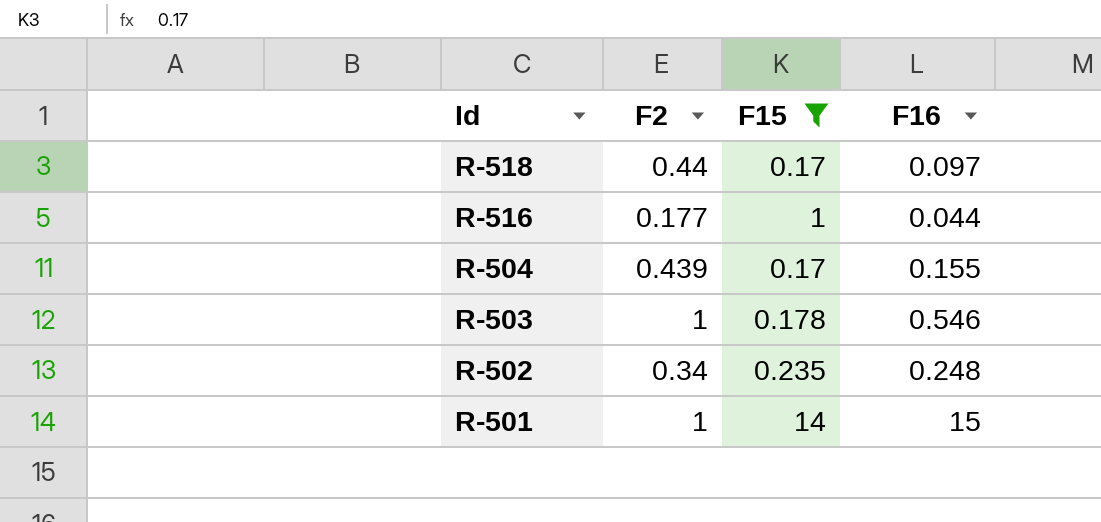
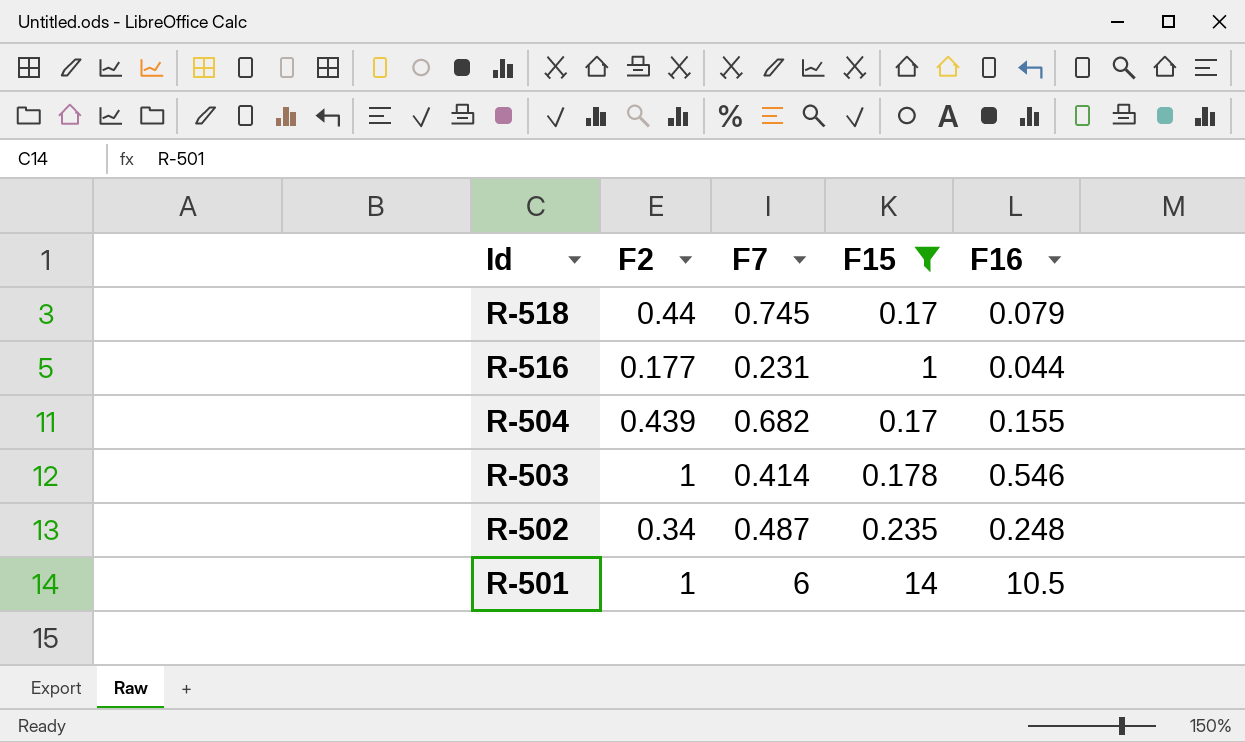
column F7 | position: none -> 3
R-518 | F16: 0.097 -> 0.079
R-501 | F16: 15 -> 10.5

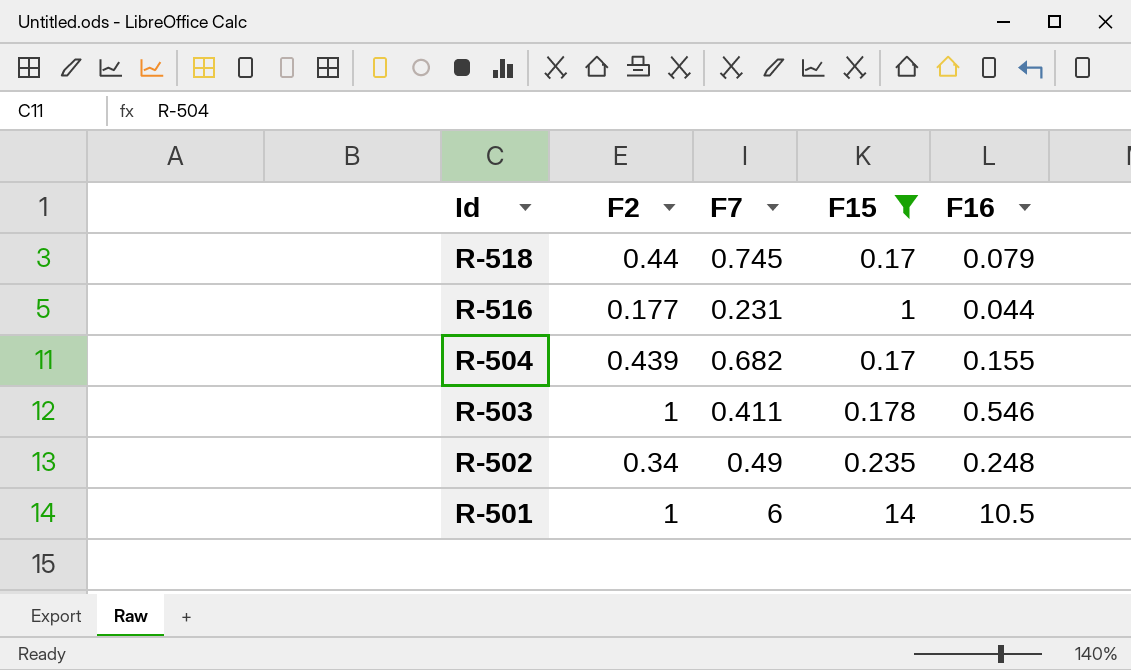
R-503 | F7: 0.414 -> 0.411
R-502 | F7: 0.487 -> 0.49

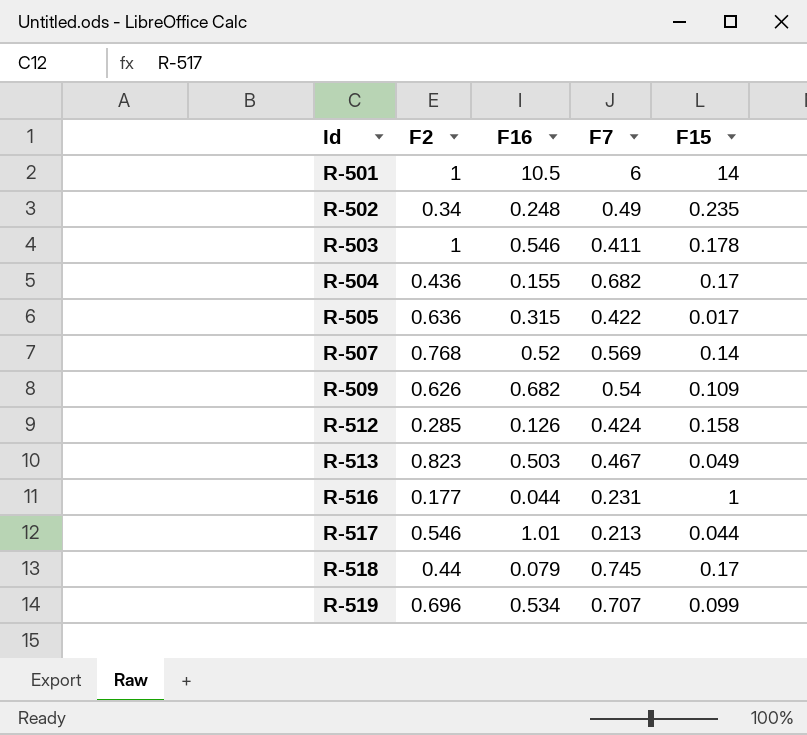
filter: F15 >= 0.17 -> none
row order: Id descending -> Id ascending
column F16 | position: 5 -> 3
R-504 | F2: 0.439 -> 0.436

